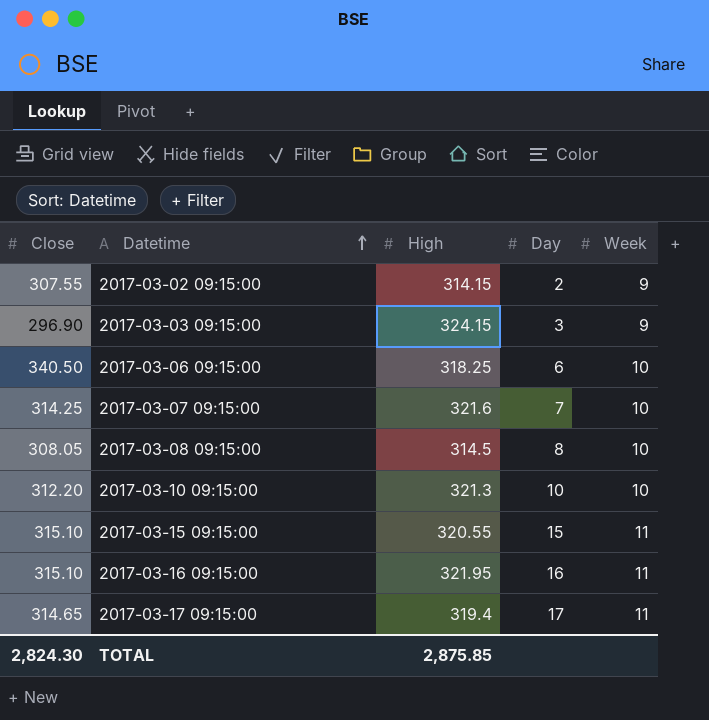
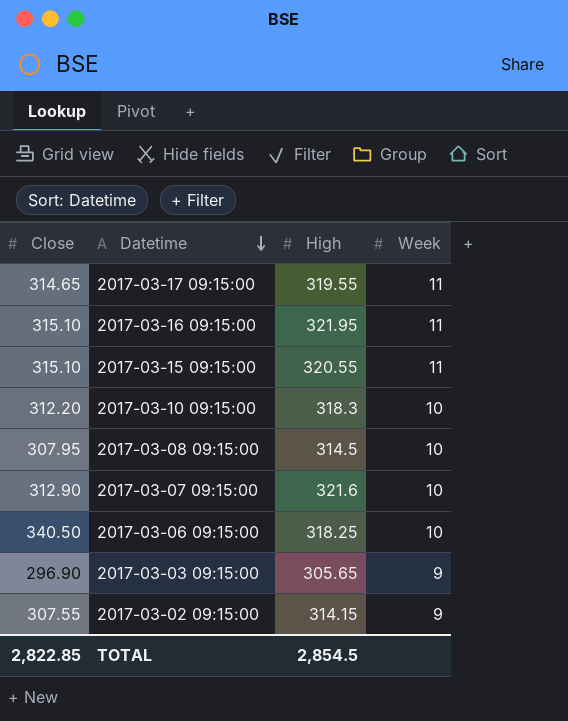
row order: Datetime ascending -> Datetime descending
column Day | position: 4 -> none
2017-03-17 09:15:00 | High: 319.4 -> 319.55
2017-03-10 09:15:00 | High: 321.3 -> 318.3
2017-03-08 09:15:00 | Close: 308.05 -> 307.95
2017-03-07 09:15:00 | Close: 314.25 -> 312.90
2017-03-03 09:15:00 | High: 324.15 -> 305.65
TOTAL | Close: 2,824.30 -> 2,822.85
TOTAL | High: 2,875.85 -> 2,854.5

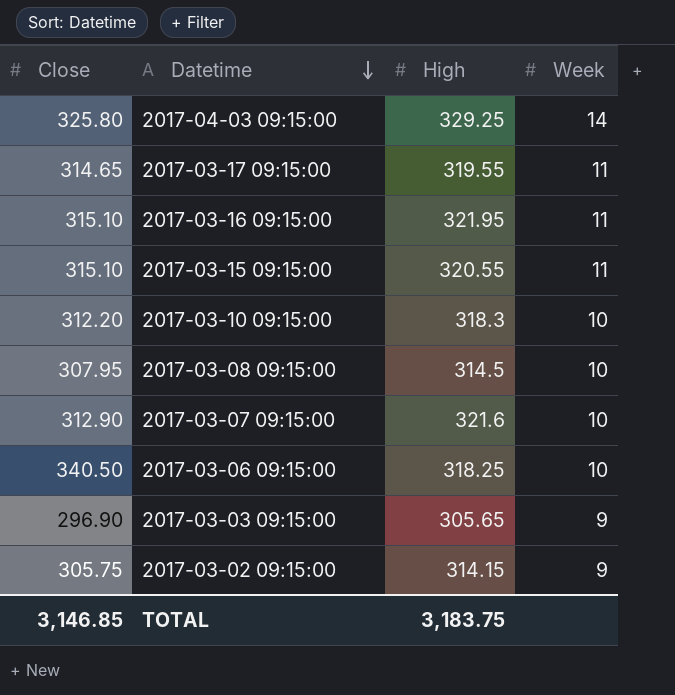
row 2017-04-03 09:15:00: none -> 325.80 | 329.25 | 14
2017-03-02 09:15:00 | Close: 307.55 -> 305.75
TOTAL | Close: 2,822.85 -> 3,146.85
TOTAL | High: 2,854.5 -> 3,183.75

